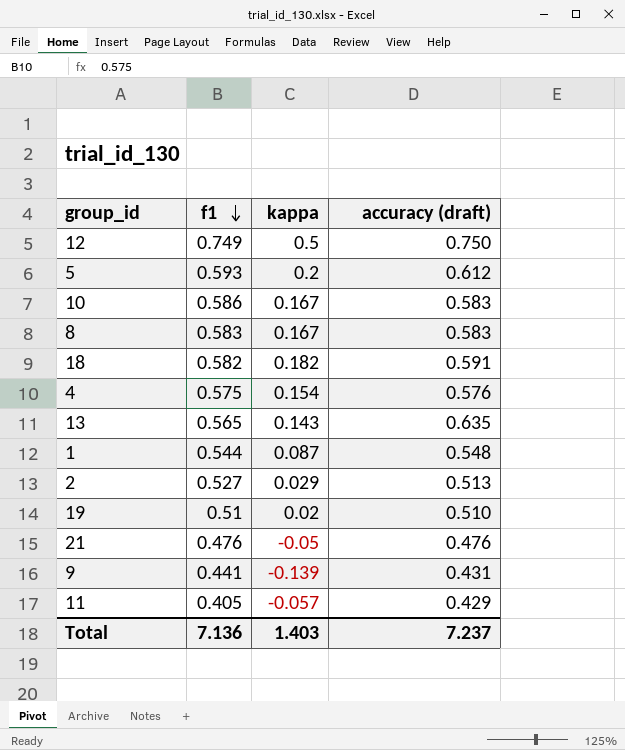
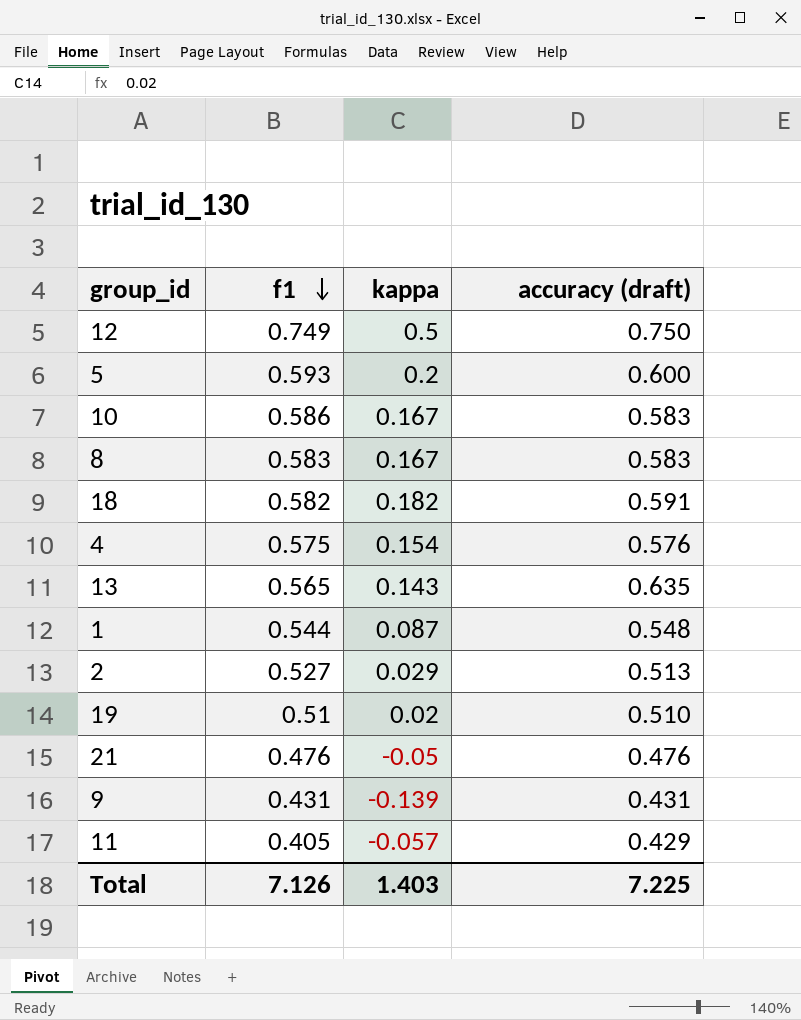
5 | accuracy (draft): 0.612 -> 0.600
9 | f1: 0.441 -> 0.431
Total | f1: 7.136 -> 7.126
Total | accuracy (draft): 7.237 -> 7.225

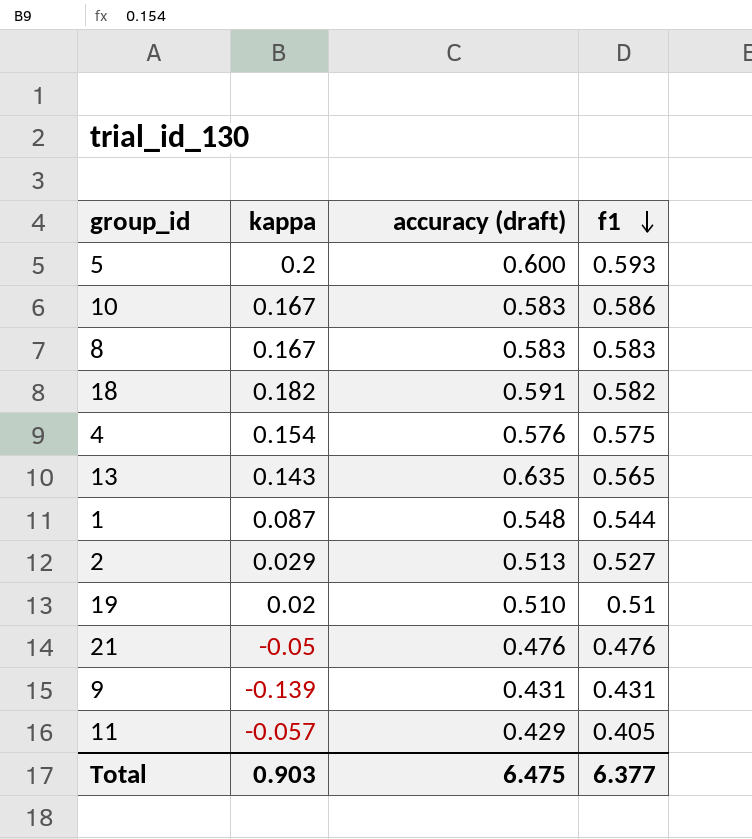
column f1 | position: 2 -> 4
row 12: 0.749 | 0.5 | 0.750 -> none
Total | kappa: 1.403 -> 0.903
Total | accuracy (draft): 7.225 -> 6.475
Total | f1: 7.126 -> 6.377

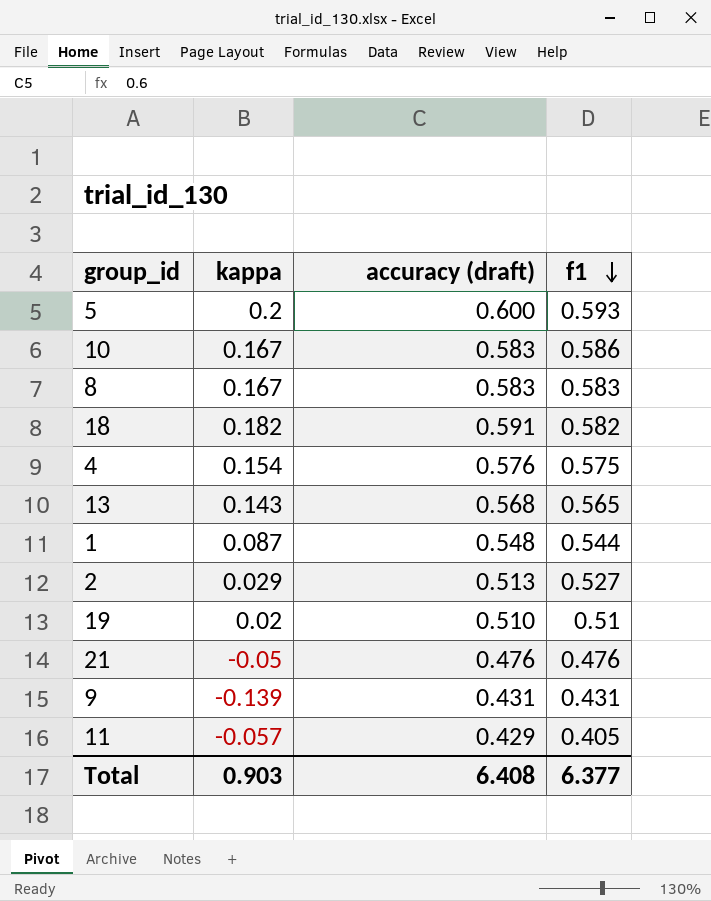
13 | accuracy (draft): 0.635 -> 0.568
Total | accuracy (draft): 6.475 -> 6.408

